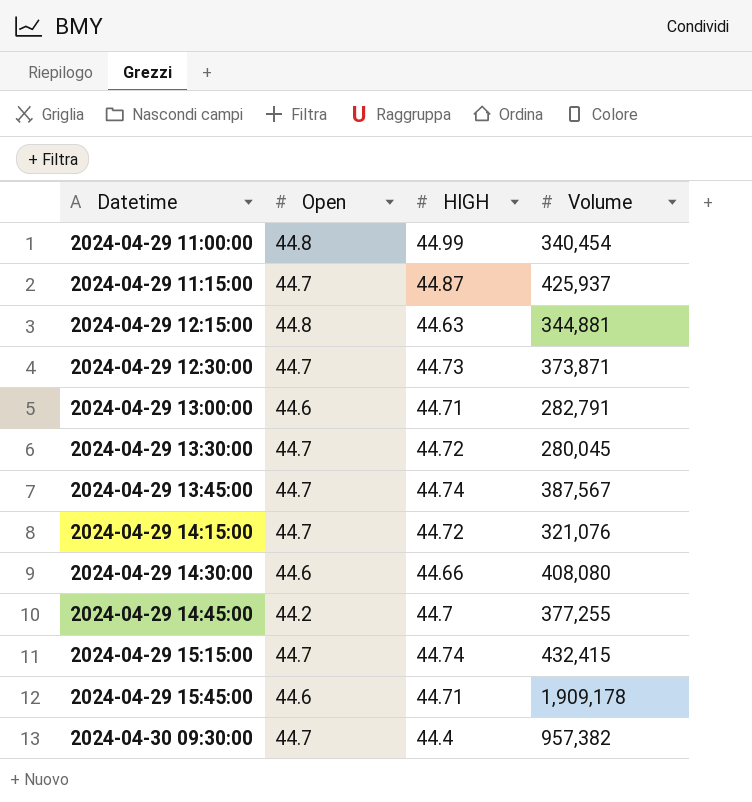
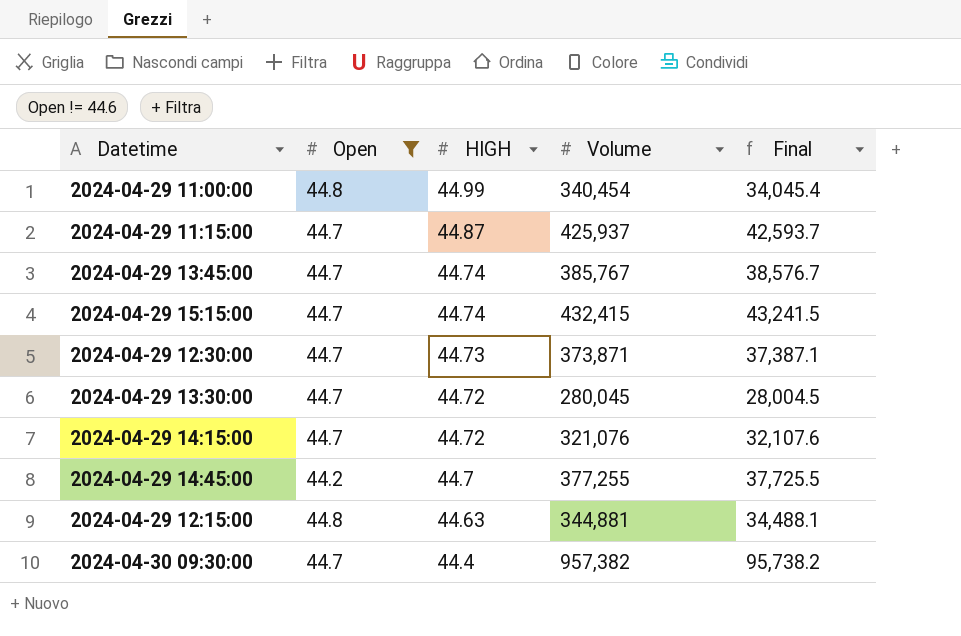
filter: none -> Open != 44.6
row order: Datetime ascending -> HIGH descending
column Final | formula: none -> [Volume] * 0.1
2024-04-29 13:45:00 | Volume: 387,567 -> 385,767

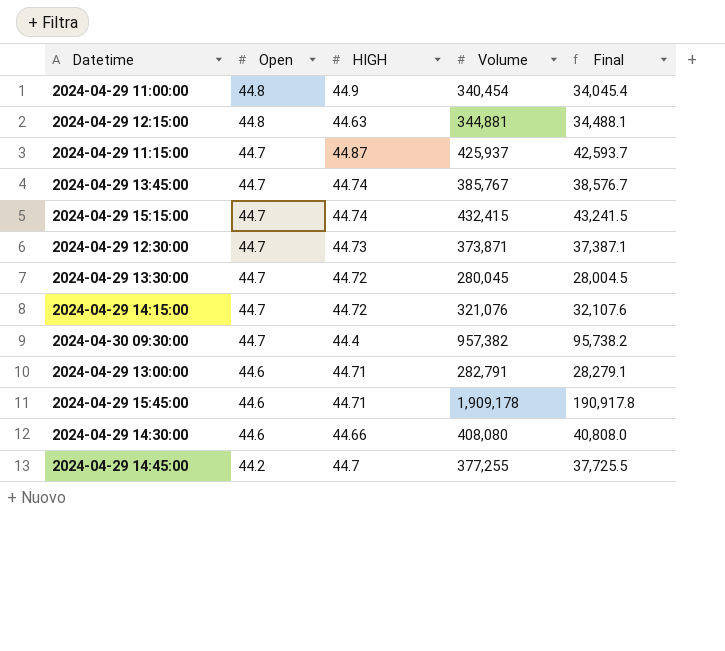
filter: Open != 44.6 -> none
row order: HIGH descending -> Open descending
2024-04-29 11:00:00 | HIGH: 44.99 -> 44.9

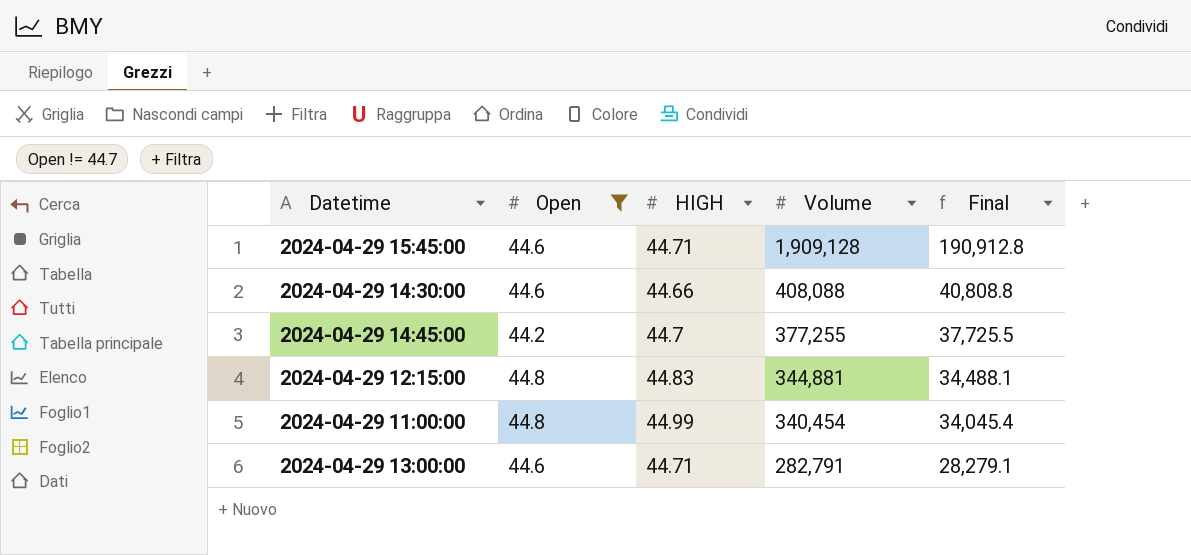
filter: none -> Open != 44.7
row order: Open descending -> Volume descending
2024-04-29 15:45:00 | Volume: 1,909,178 -> 1,909,128
2024-04-29 15:45:00 | Final: 190,917.8 -> 190,912.8
2024-04-29 14:30:00 | Volume: 408,080 -> 408,088
2024-04-29 14:30:00 | Final: 40,808.0 -> 40,808.8
2024-04-29 12:15:00 | HIGH: 44.63 -> 44.83
2024-04-29 11:00:00 | HIGH: 44.9 -> 44.99

